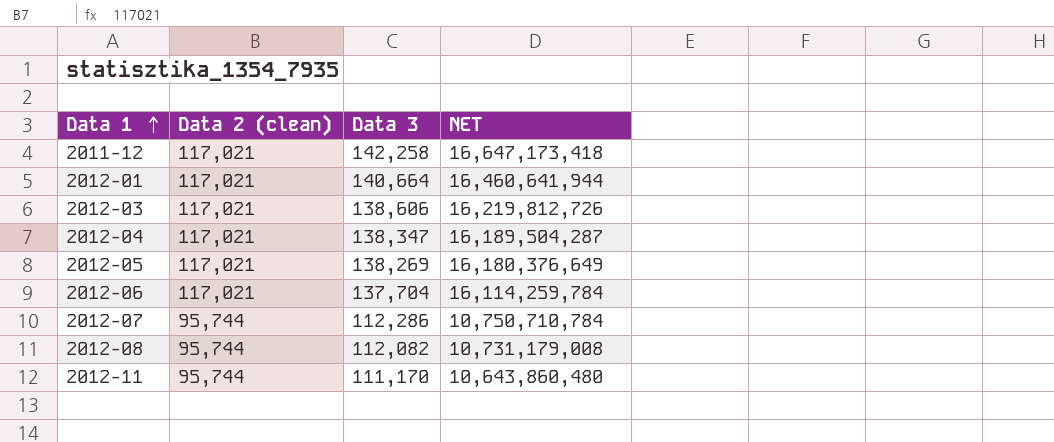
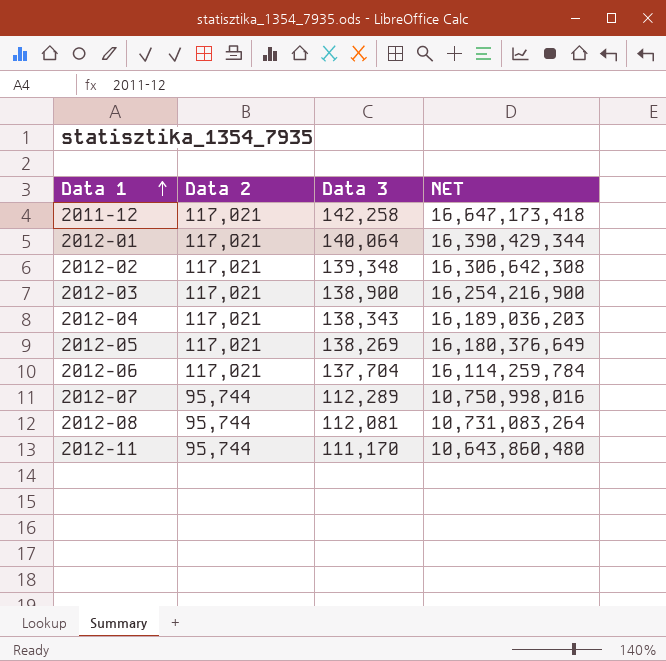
column name: Data 2 (clean) -> Data 2
2012-01 | Data 3: 140,664 -> 140,064
2012-01 | NET: 16,460,641,944 -> 16,390,429,344
row 2012-02: none -> 117,021 | 139,348 | 16,306,642,308
2012-03 | Data 3: 138,606 -> 138,900
2012-03 | NET: 16,219,812,726 -> 16,254,216,900
2012-04 | Data 3: 138,347 -> 138,343
2012-04 | NET: 16,189,504,287 -> 16,189,036,203
2012-07 | Data 3: 112,286 -> 112,289
2012-07 | NET: 10,750,710,784 -> 10,750,998,016
2012-08 | Data 3: 112,082 -> 112,081
2012-08 | NET: 10,731,179,008 -> 10,731,083,264

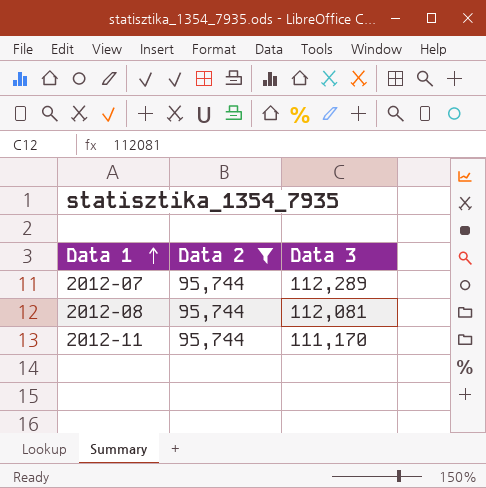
filter: none -> Data 2 = 95,744
column NET | formula: [Data 2] * [Data 3] -> none

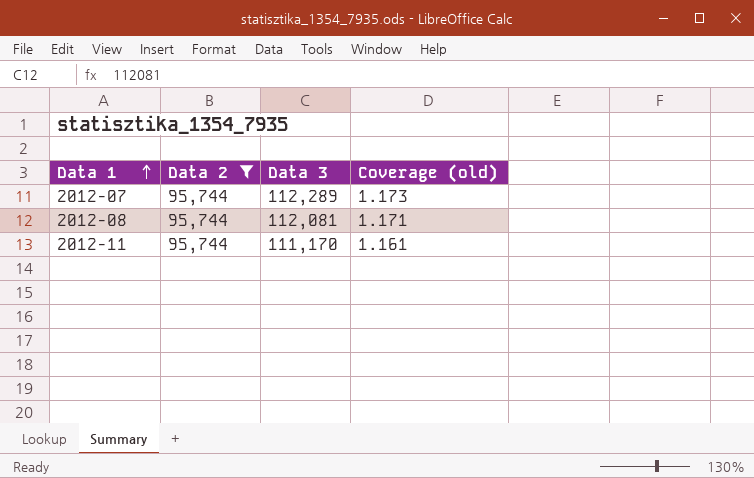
column Coverage (old) | formula: none -> [Data 3] / [Data 2]

